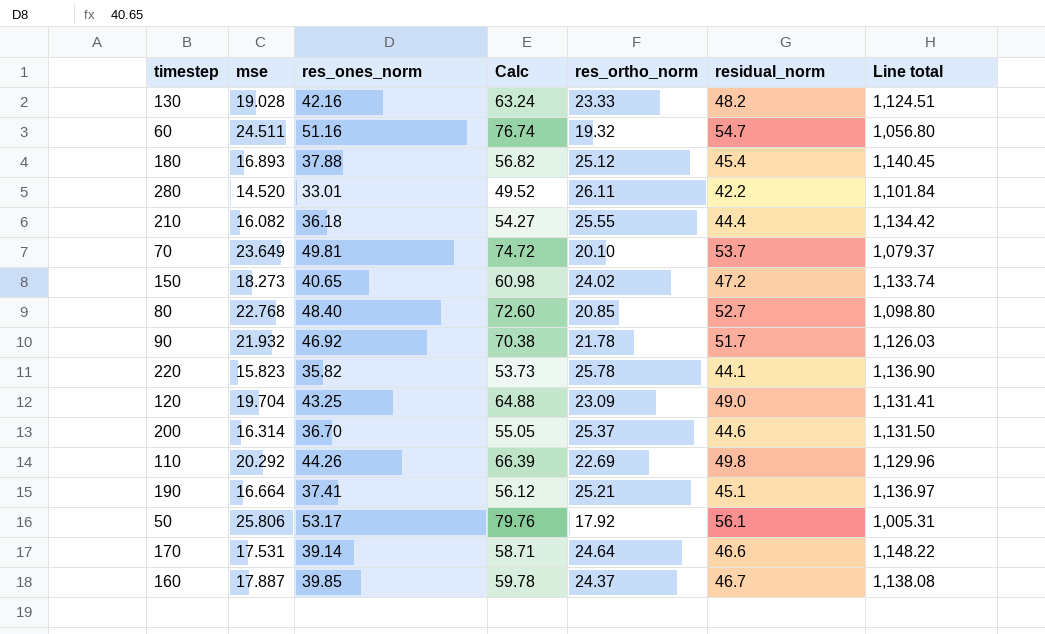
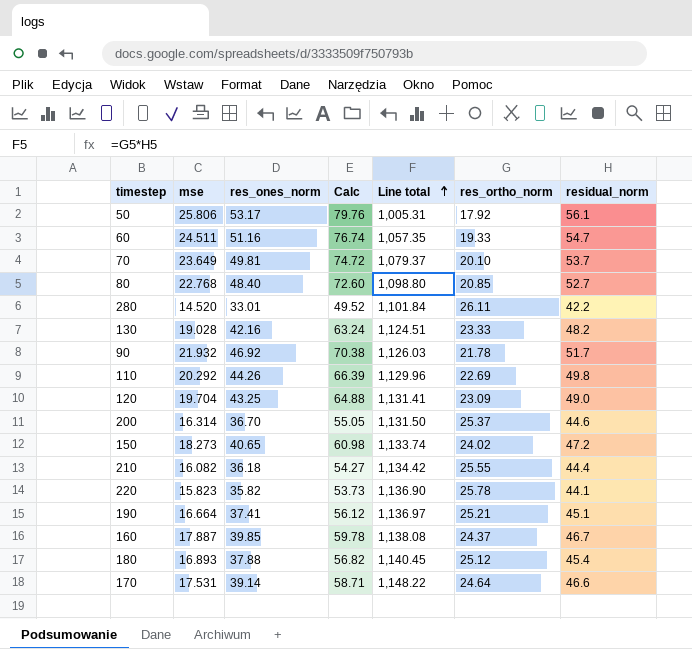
row order: none -> Line total ascending
column Line total | position: 7 -> 5
60 | Line total: 1,056.80 -> 1,057.35
60 | res_ortho_norm: 19.32 -> 19.33

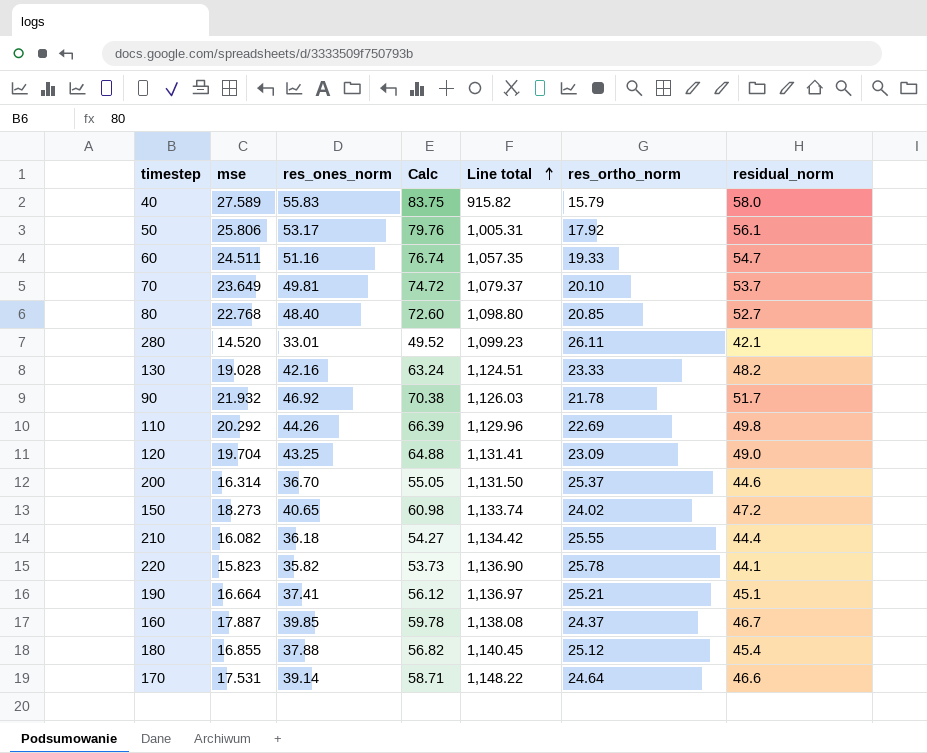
row 40: none -> 27.589 | 55.83 | 83.75 | 915.82 | 15.79 | 58.0
280 | Line total: 1,101.84 -> 1,099.23
280 | residual_norm: 42.2 -> 42.1
180 | mse: 16.893 -> 16.855

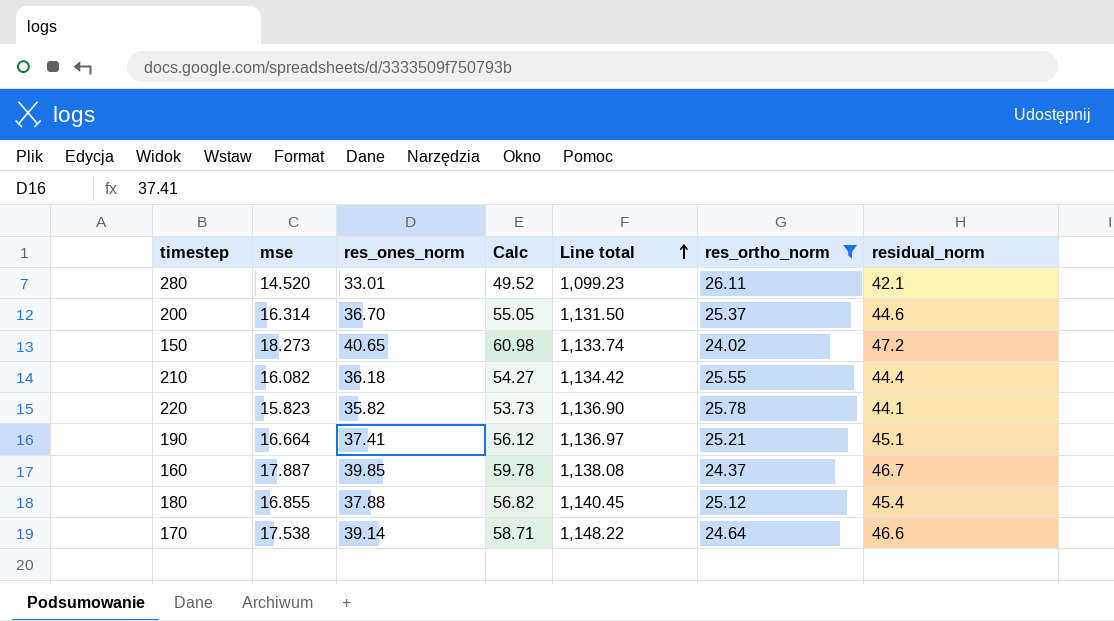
filter: none -> res_ortho_norm >= 24.02
170 | mse: 17.531 -> 17.538

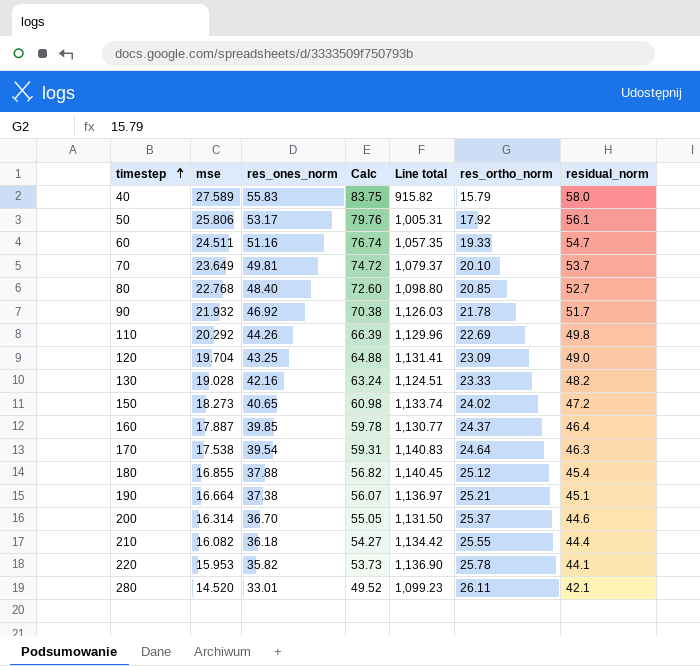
filter: res_ortho_norm >= 24.02 -> none
row order: Line total ascending -> timestep ascending
160 | Line total: 1,138.08 -> 1,130.77
160 | residual_norm: 46.7 -> 46.4
170 | res_ones_norm: 39.14 -> 39.54
170 | Calc: 58.71 -> 59.31
170 | Line total: 1,148.22 -> 1,140.83
170 | residual_norm: 46.6 -> 46.3
190 | res_ones_norm: 37.41 -> 37.38
190 | Calc: 56.12 -> 56.07
220 | mse: 15.823 -> 15.953

